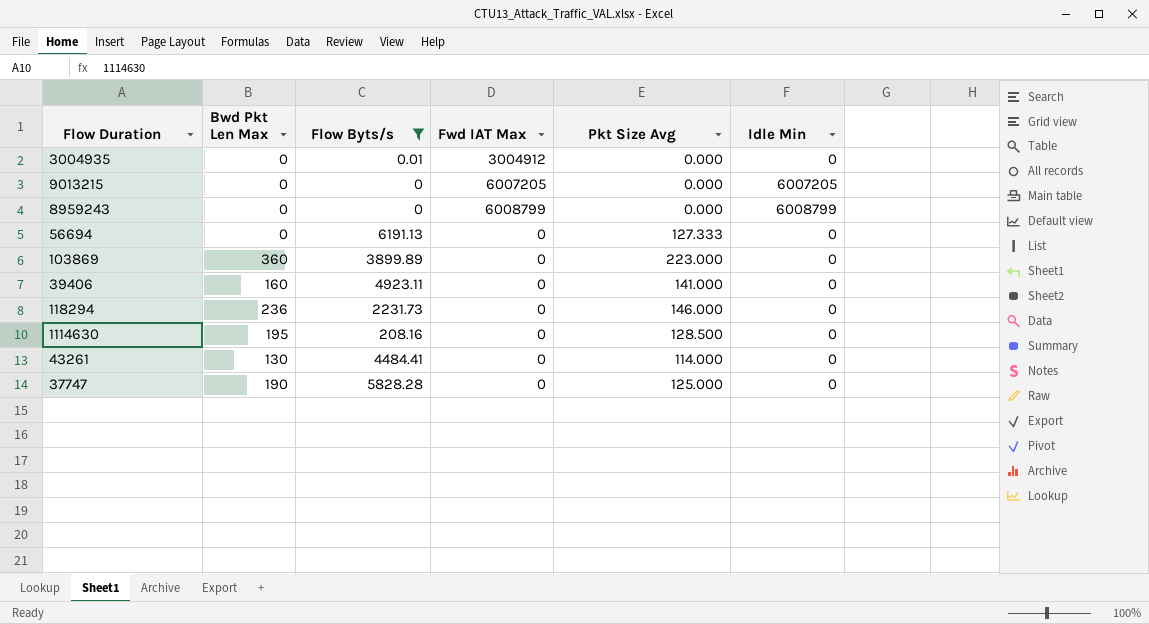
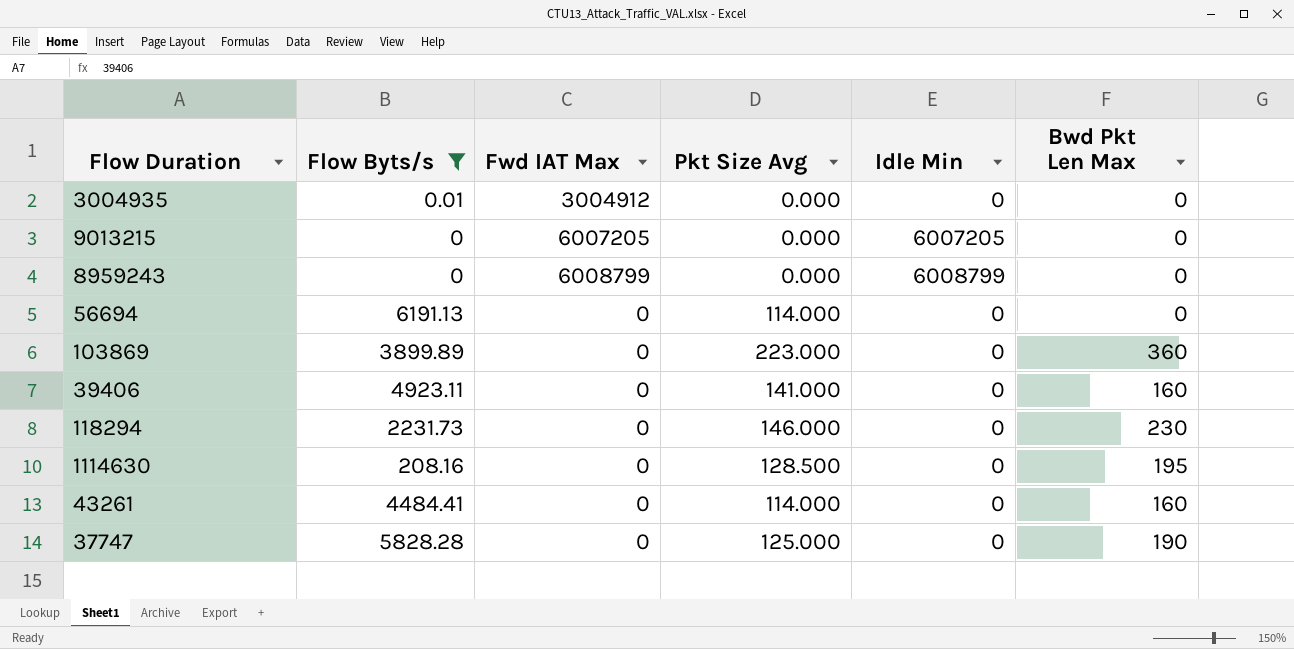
column Bwd Pkt Len Max | position: 2 -> 6
56694 | Pkt Size Avg: 127.333 -> 114.000
118294 | Bwd Pkt Len Max: 236 -> 230
43261 | Bwd Pkt Len Max: 130 -> 160

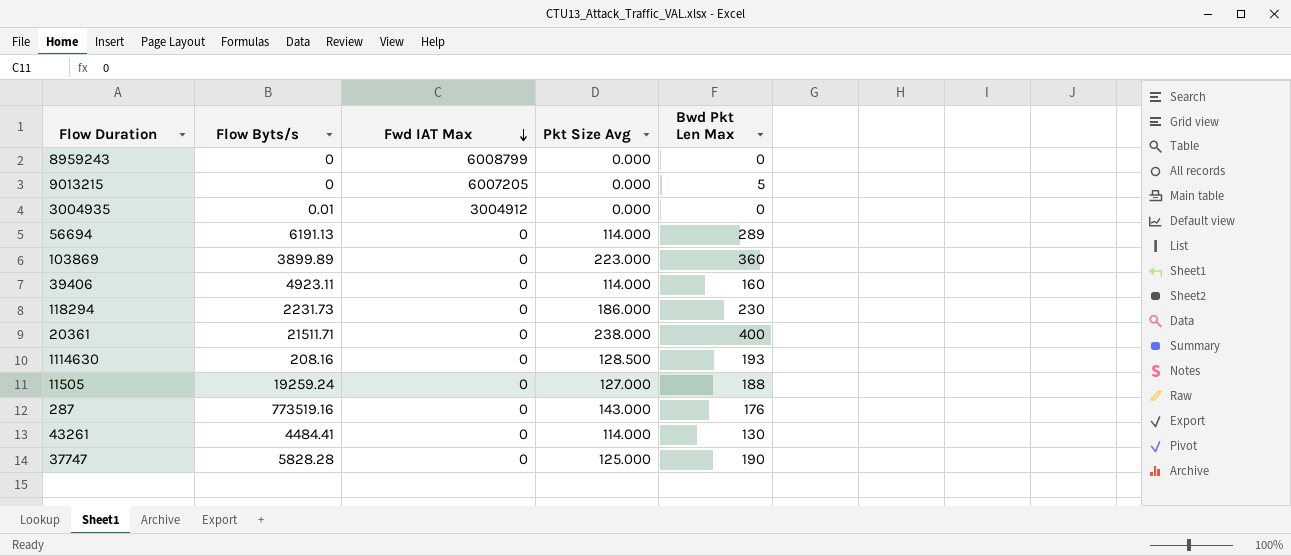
filter: Flow Byts/s <= 6191.13 -> none
row order: none -> Fwd IAT Max descending
column Idle Min | position: 5 -> none
9013215 | Bwd Pkt Len Max: 0 -> 5
56694 | Bwd Pkt Len Max: 0 -> 289
39406 | Pkt Size Avg: 141.000 -> 114.000
118294 | Pkt Size Avg: 146.000 -> 186.000
1114630 | Bwd Pkt Len Max: 195 -> 193
43261 | Bwd Pkt Len Max: 160 -> 130

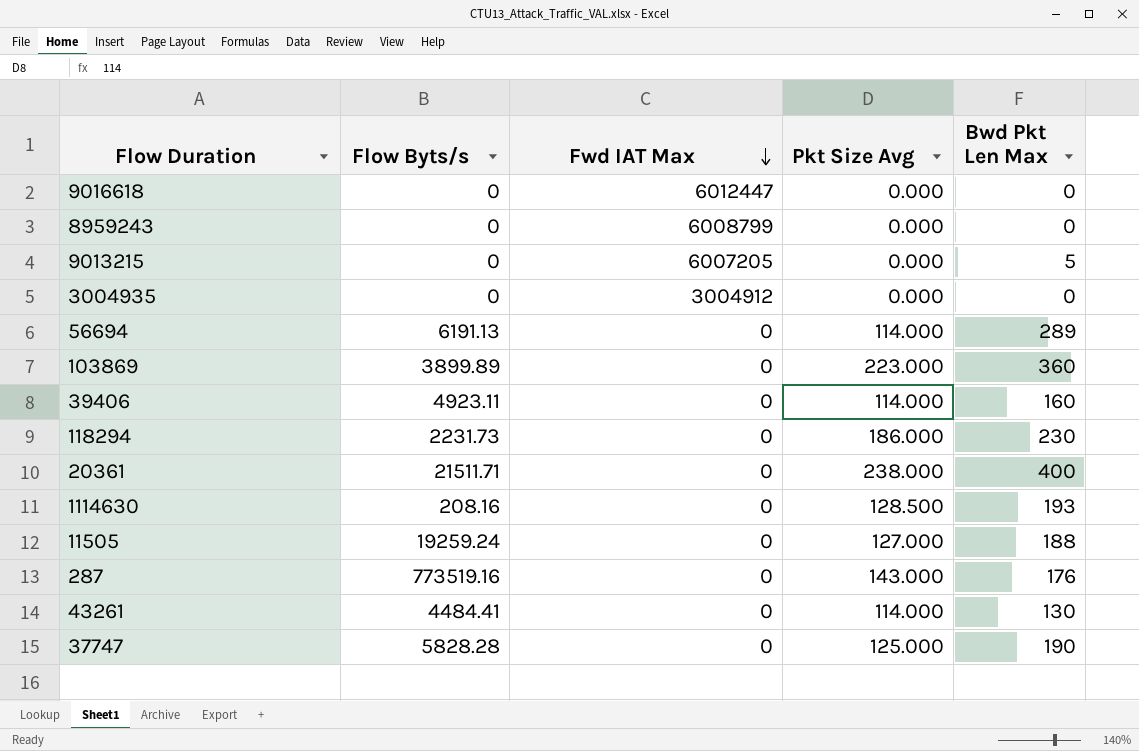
row 9016618: none -> 0 | 6012447 | 0.000 | 0
3004935 | Flow Byts/s: 0.01 -> 0

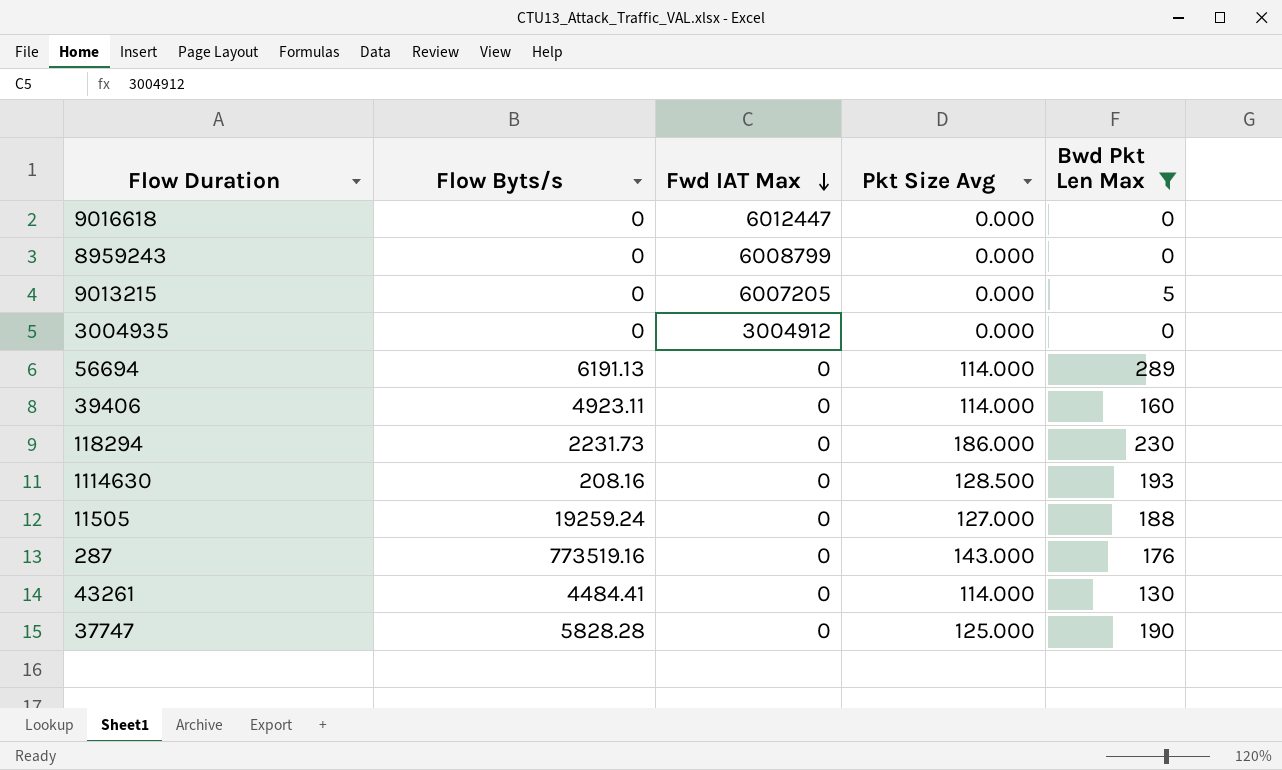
filter: none -> Bwd Pkt Len Max <= 289

